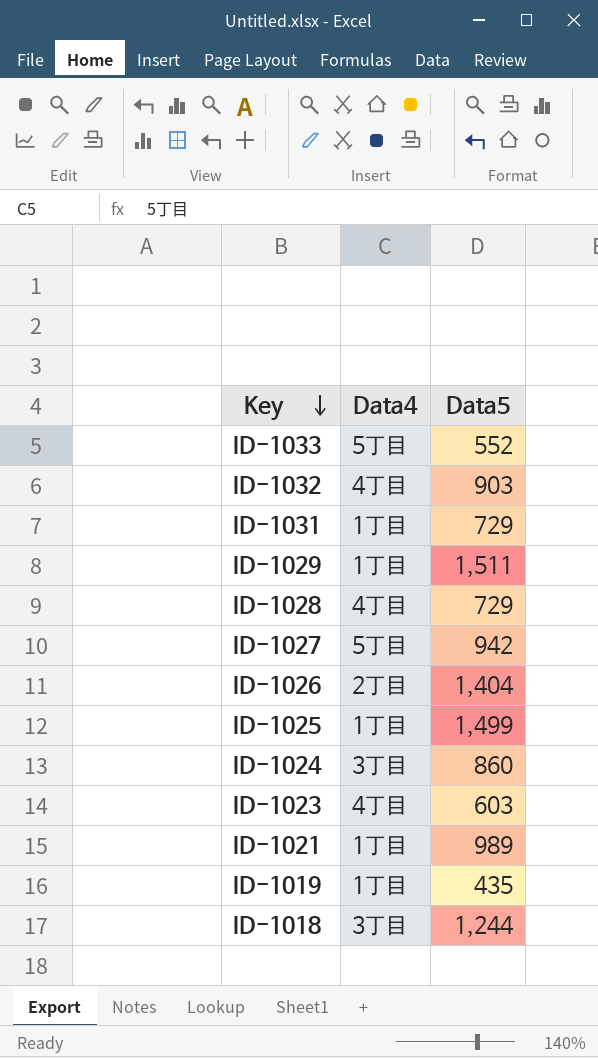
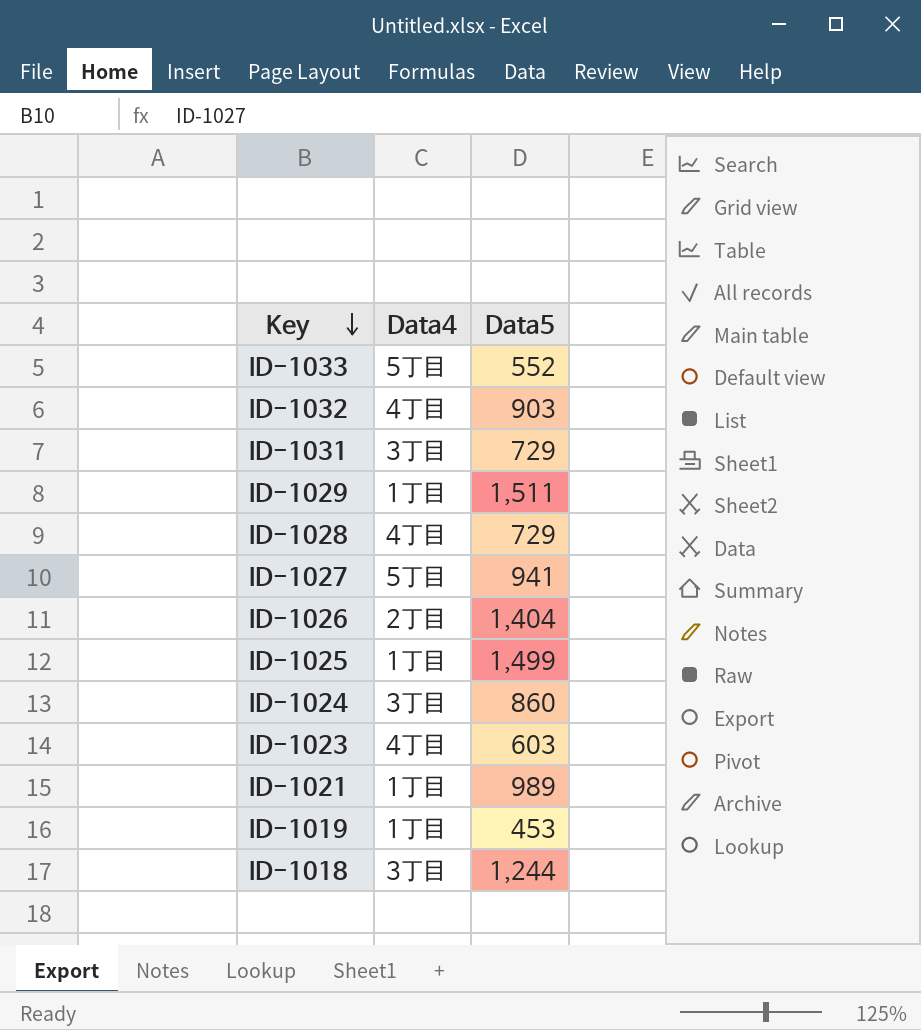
ID-1031 | Data4: 1丁目 -> 3丁目
ID-1027 | Data5: 942 -> 941
ID-1019 | Data5: 435 -> 453

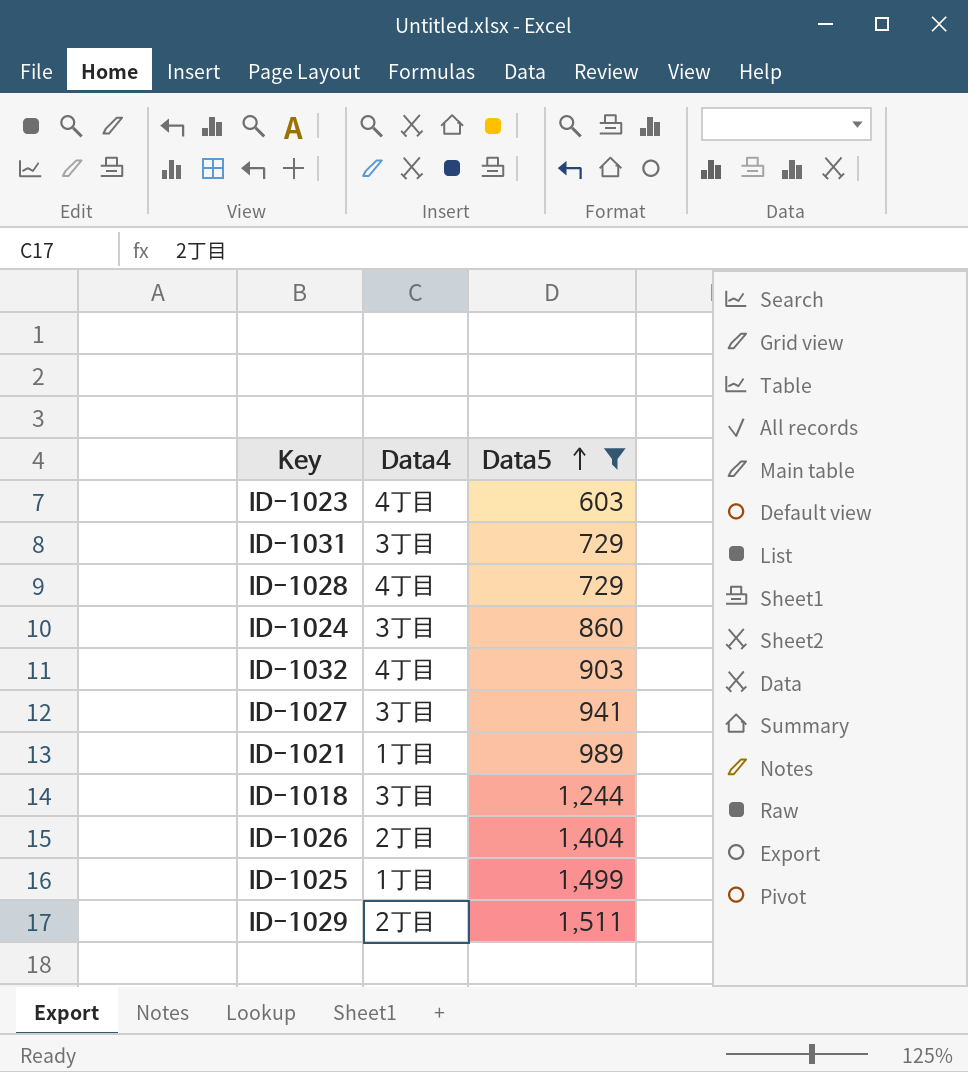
filter: none -> Data5 >= 603
row order: Key descending -> Data5 ascending
ID-1027 | Data4: 5丁目 -> 3丁目
ID-1029 | Data4: 1丁目 -> 2丁目

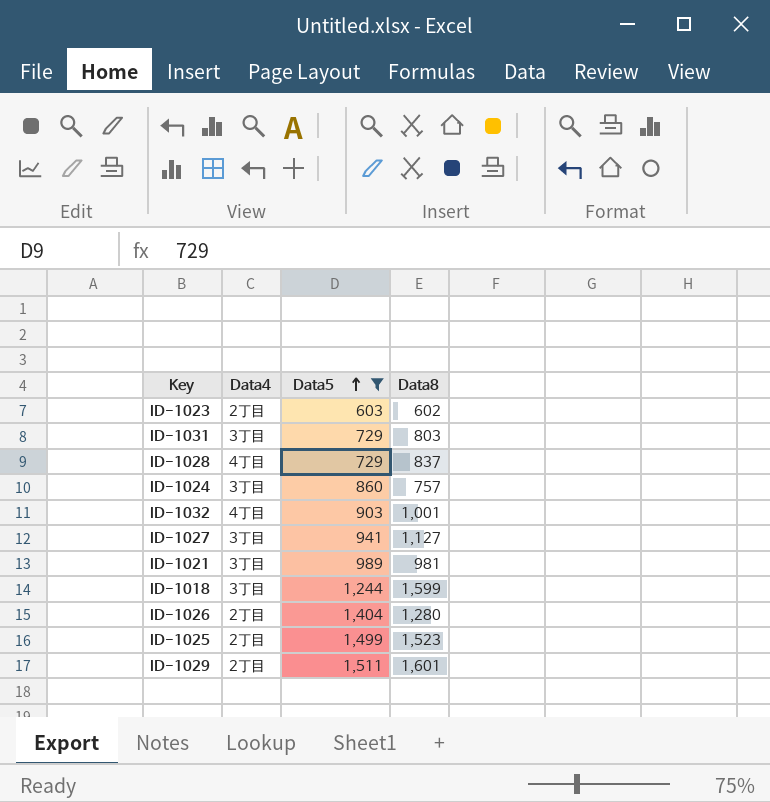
column Data8 | position: none -> 4
ID-1023 | Data4: 4丁目 -> 2丁目
ID-1021 | Data4: 1丁目 -> 3丁目
ID-1025 | Data4: 1丁目 -> 2丁目

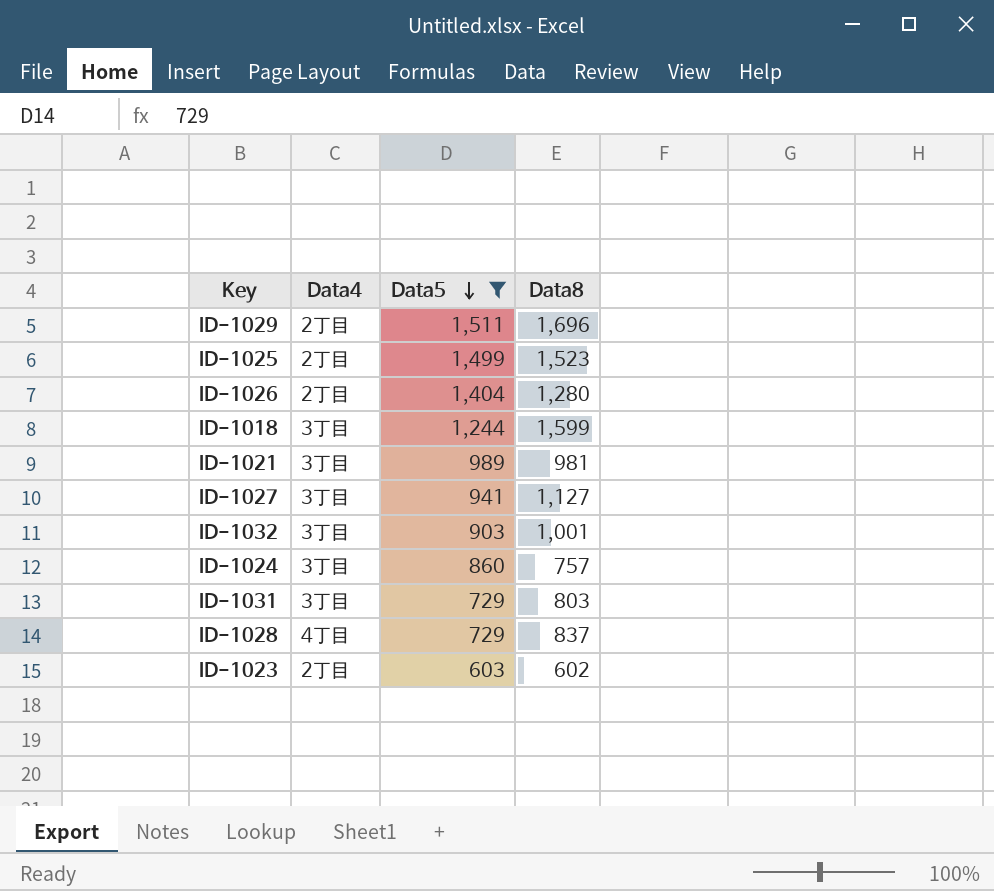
row order: Data5 ascending -> Data5 descending
ID-1029 | Data8: 1,601 -> 1,696
ID-1032 | Data4: 4丁目 -> 3丁目

